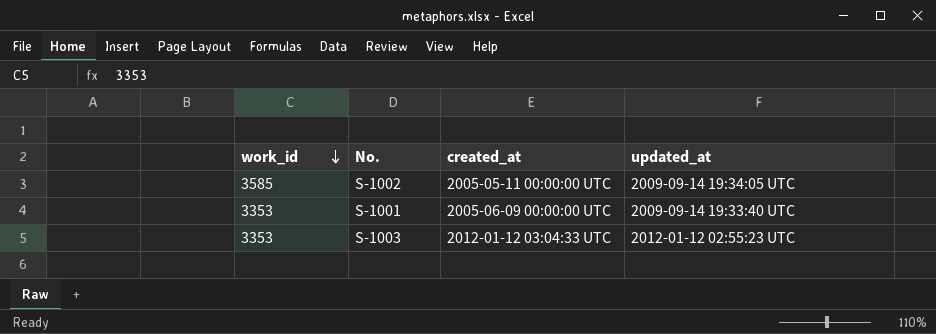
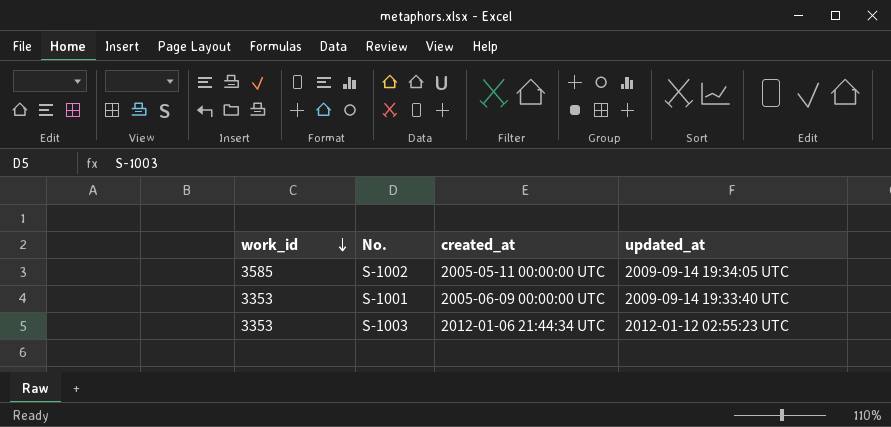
S-1003 | created_at: 2012-01-12 03:04:33 UTC -> 2012-01-06 21:44:34 UTC

